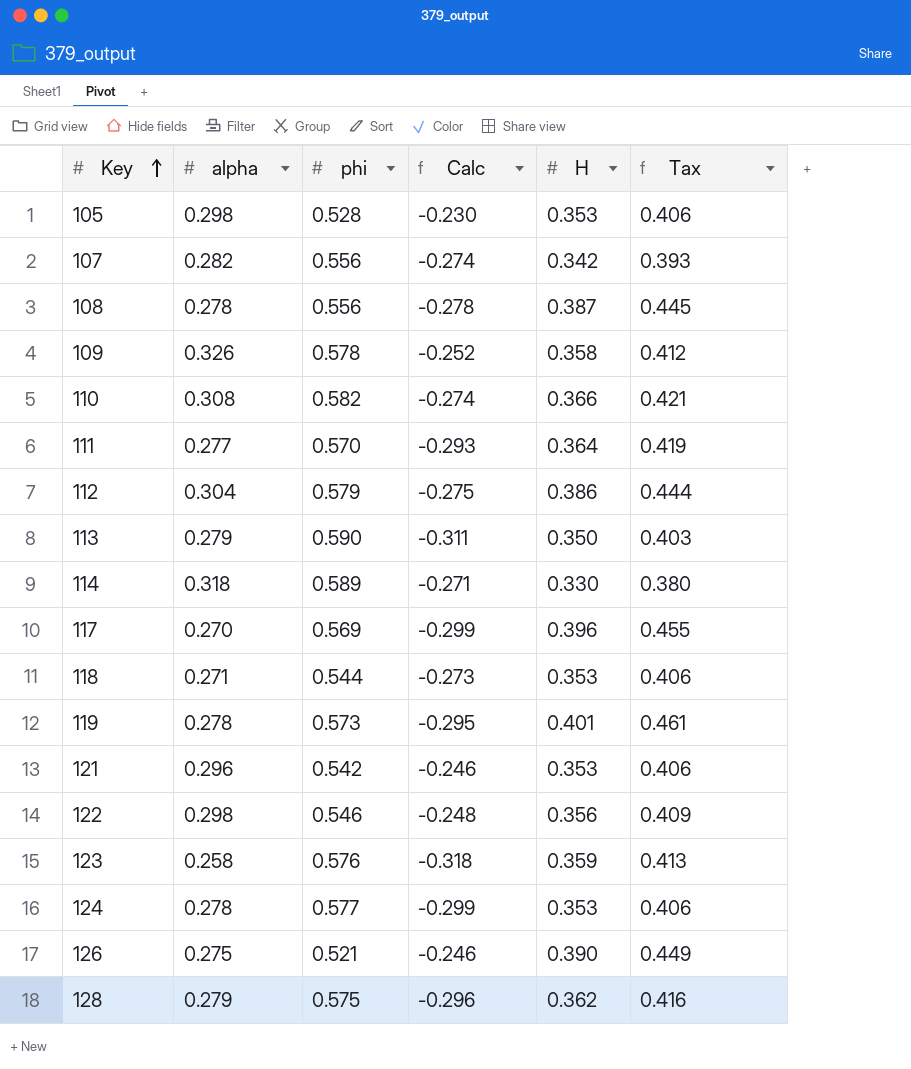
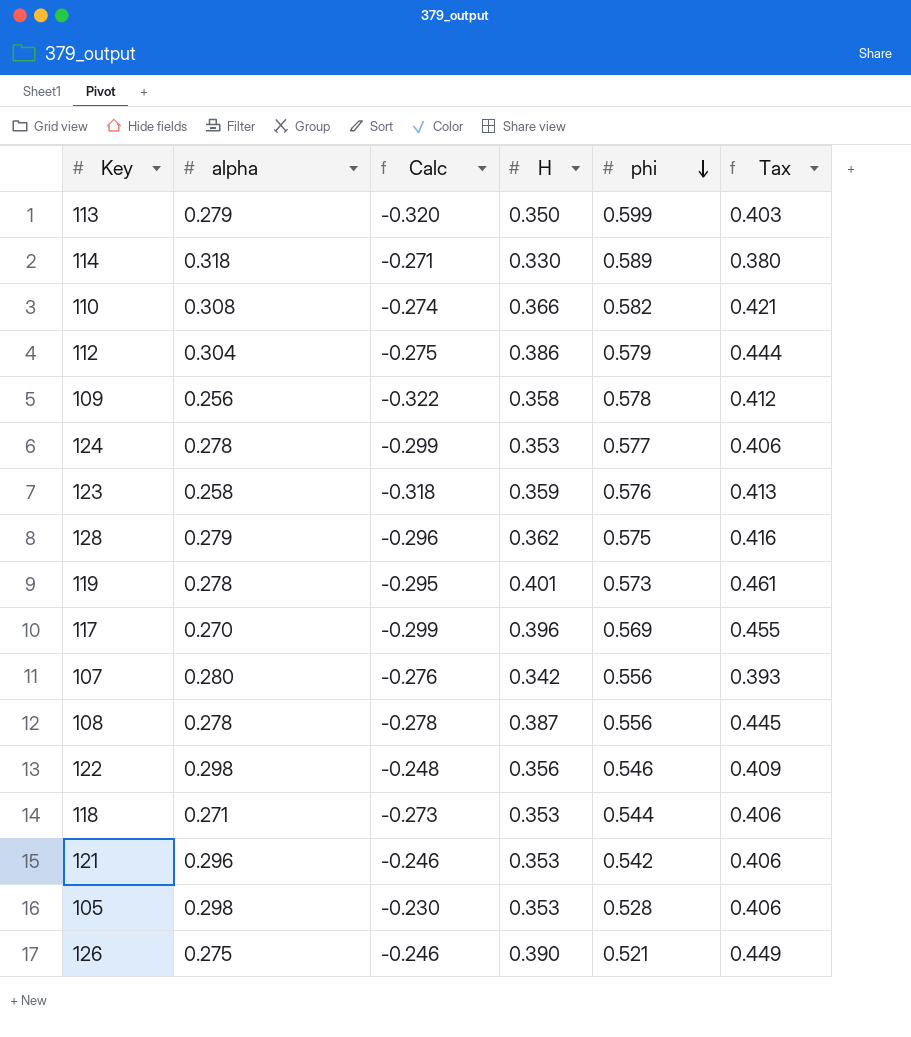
row order: Key ascending -> phi descending
column phi | position: 3 -> 5
row 111: 0.277 | 0.570 | -0.293 | 0.364 | 0.419 -> none
113 | Calc: -0.311 -> -0.320
113 | phi: 0.590 -> 0.599
109 | alpha: 0.326 -> 0.256
109 | Calc: -0.252 -> -0.322
107 | alpha: 0.282 -> 0.280
107 | Calc: -0.274 -> -0.276

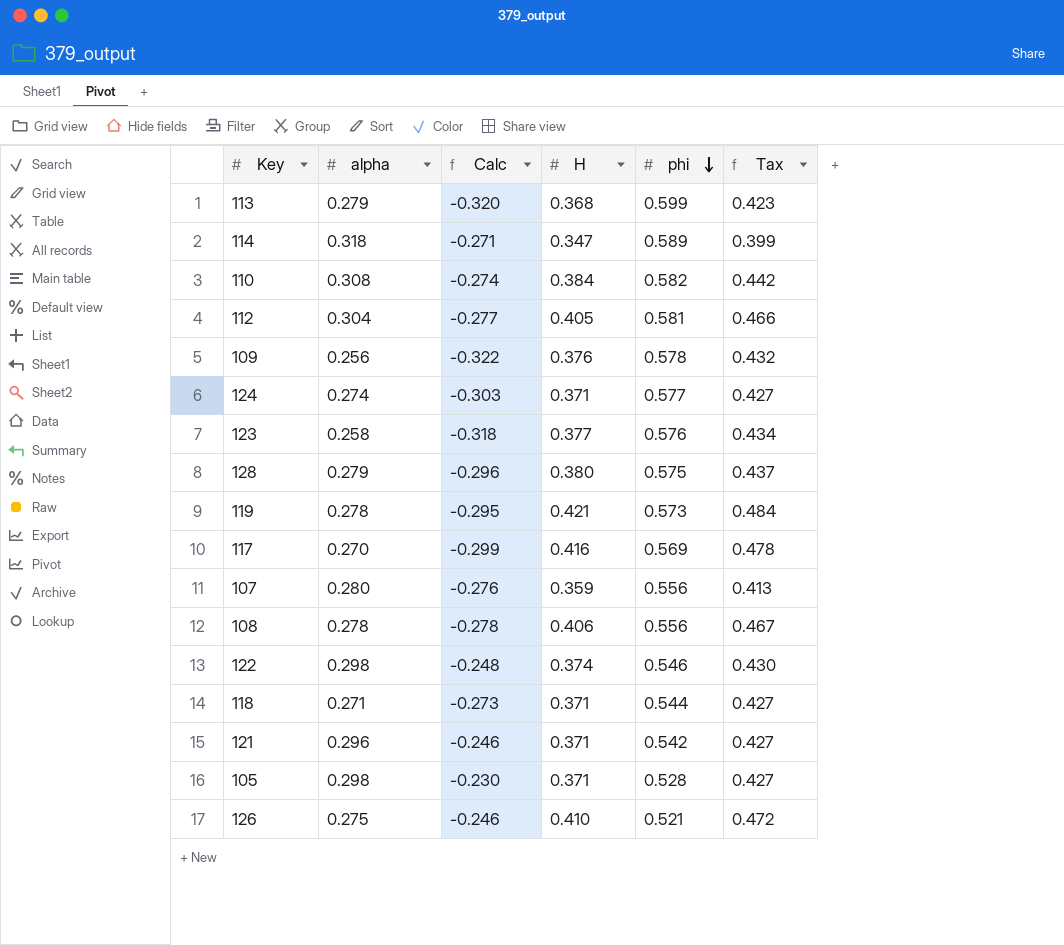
113 | H: 0.350 -> 0.368
113 | Tax: 0.403 -> 0.423
114 | H: 0.330 -> 0.347
114 | Tax: 0.380 -> 0.399
110 | H: 0.366 -> 0.384
110 | Tax: 0.421 -> 0.442
112 | Calc: -0.275 -> -0.277
112 | H: 0.386 -> 0.405
112 | phi: 0.579 -> 0.581
112 | Tax: 0.444 -> 0.466
109 | H: 0.358 -> 0.376
109 | Tax: 0.412 -> 0.432
124 | alpha: 0.278 -> 0.274
124 | Calc: -0.299 -> -0.303
124 | H: 0.353 -> 0.371
124 | Tax: 0.406 -> 0.427
123 | H: 0.359 -> 0.377
123 | Tax: 0.413 -> 0.434
128 | H: 0.362 -> 0.380
128 | Tax: 0.416 -> 0.437
119 | H: 0.401 -> 0.421
119 | Tax: 0.461 -> 0.484
117 | H: 0.396 -> 0.416
117 | Tax: 0.455 -> 0.478
107 | H: 0.342 -> 0.359
107 | Tax: 0.393 -> 0.413
108 | H: 0.387 -> 0.406
108 | Tax: 0.445 -> 0.467
122 | H: 0.356 -> 0.374
122 | Tax: 0.409 -> 0.430
118 | H: 0.353 -> 0.371
118 | Tax: 0.406 -> 0.427
121 | H: 0.353 -> 0.371
121 | Tax: 0.406 -> 0.427
105 | H: 0.353 -> 0.371
105 | Tax: 0.406 -> 0.427
126 | H: 0.390 -> 0.410
126 | Tax: 0.449 -> 0.472

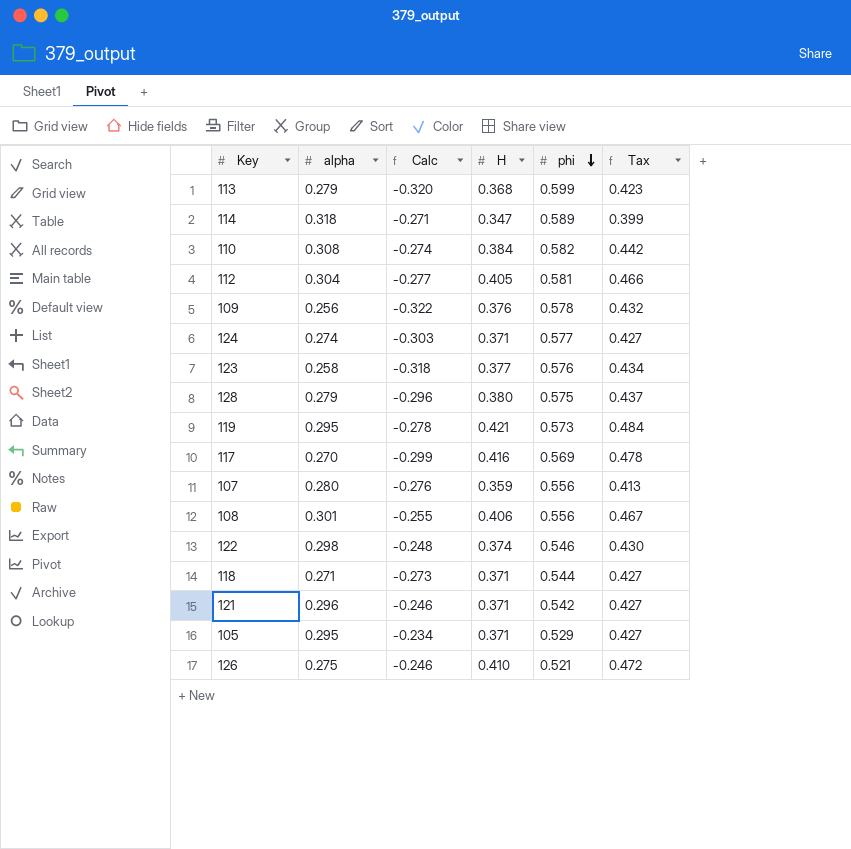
119 | alpha: 0.278 -> 0.295
119 | Calc: -0.295 -> -0.278
108 | alpha: 0.278 -> 0.301
108 | Calc: -0.278 -> -0.255
105 | alpha: 0.298 -> 0.295
105 | Calc: -0.230 -> -0.234
105 | phi: 0.528 -> 0.529

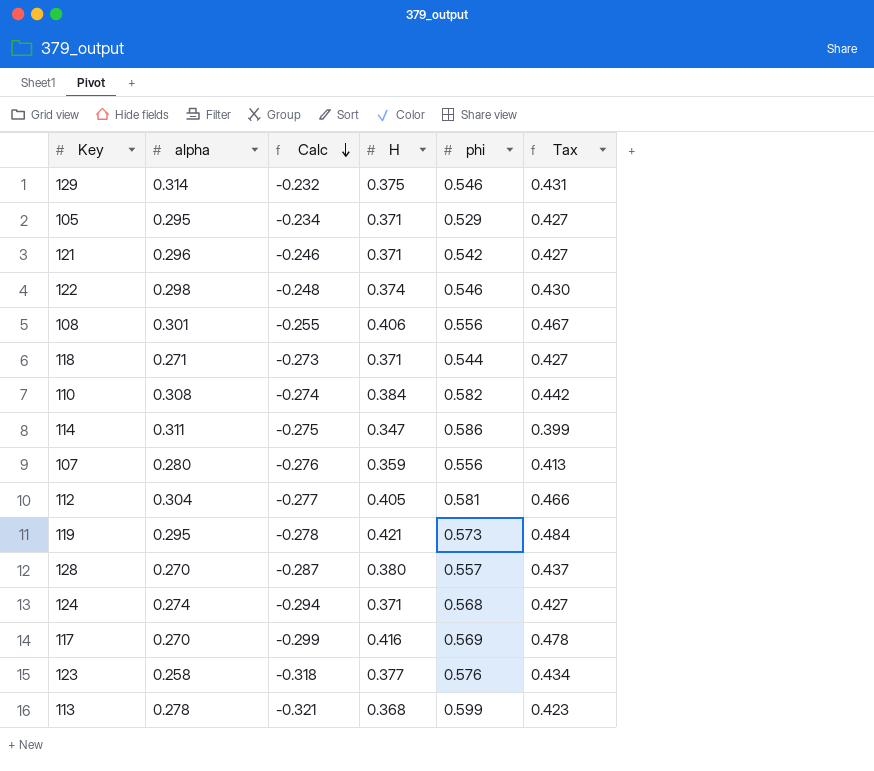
row order: phi descending -> Calc descending
row 109: 0.256 | -0.322 | 0.376 | 0.578 | 0.432 -> none
row 126: 0.275 | -0.246 | 0.410 | 0.521 | 0.472 -> none
row 129: none -> 0.314 | -0.232 | 0.375 | 0.546 | 0.431
114 | alpha: 0.318 -> 0.311
114 | Calc: -0.271 -> -0.275
114 | phi: 0.589 -> 0.586
128 | alpha: 0.279 -> 0.270
128 | Calc: -0.296 -> -0.287
128 | phi: 0.575 -> 0.557
124 | Calc: -0.303 -> -0.294
124 | phi: 0.577 -> 0.568
113 | alpha: 0.279 -> 0.278
113 | Calc: -0.320 -> -0.321

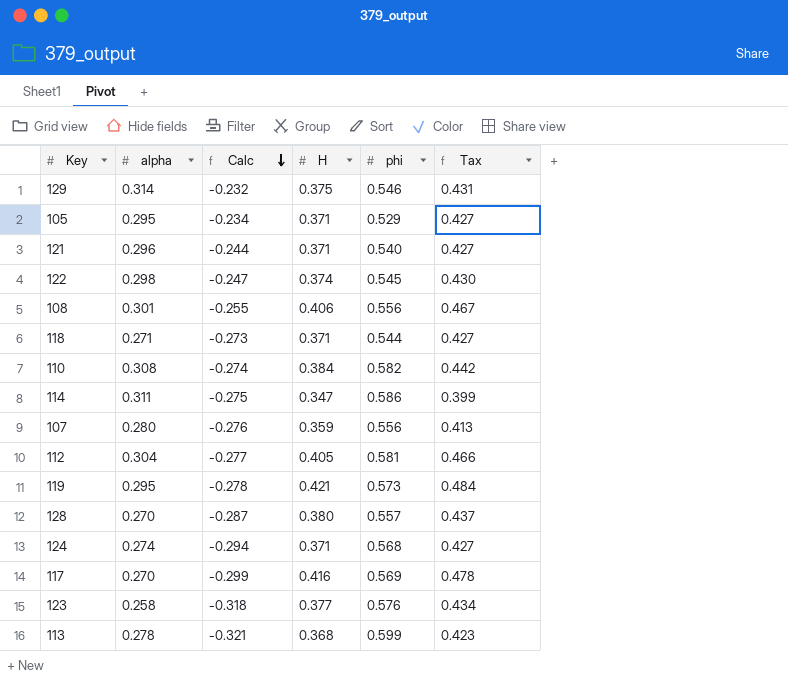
121 | Calc: -0.246 -> -0.244
121 | phi: 0.542 -> 0.540
122 | Calc: -0.248 -> -0.247
122 | phi: 0.546 -> 0.545

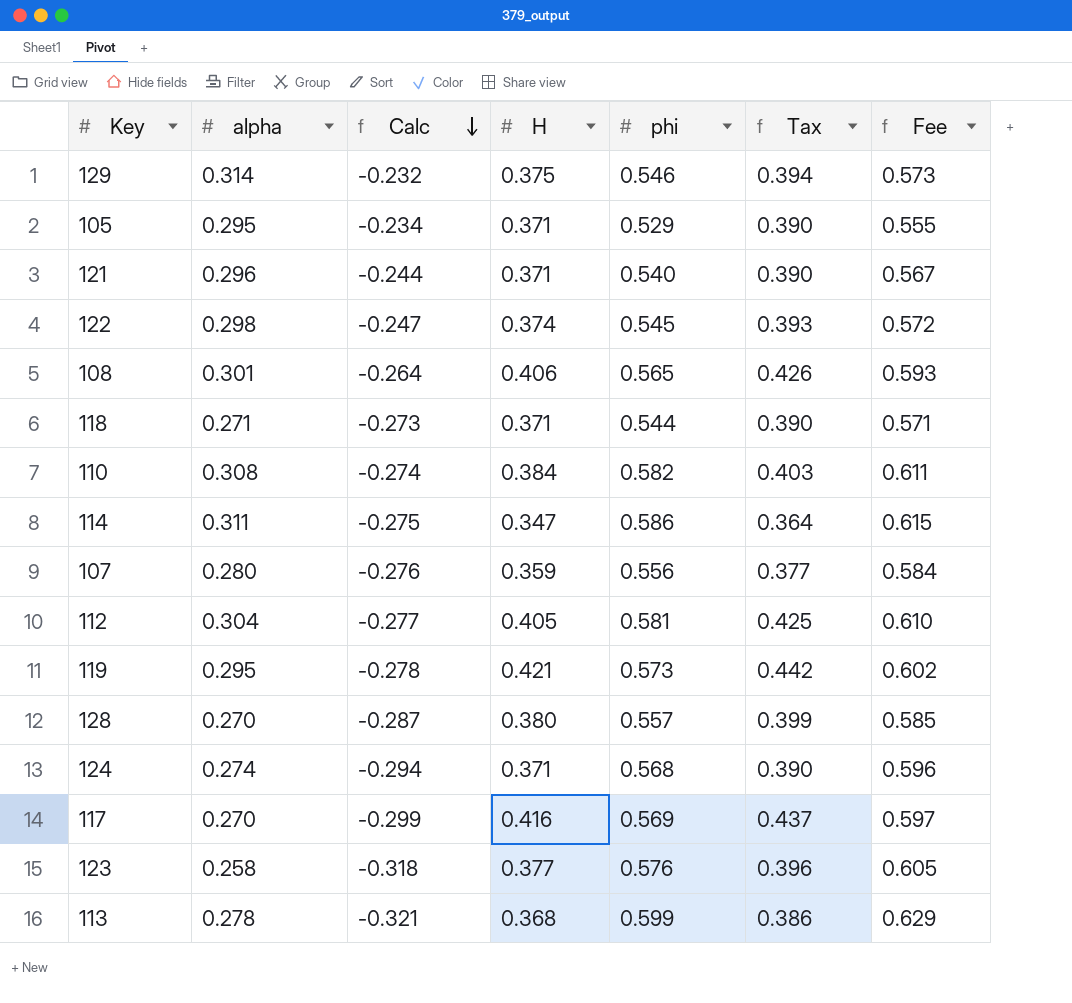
column Tax | formula: [H] * 1.15 -> [H] * 1.05
column Fee | formula: none -> [phi] * 1.05
108 | Calc: -0.255 -> -0.264
108 | phi: 0.556 -> 0.565

